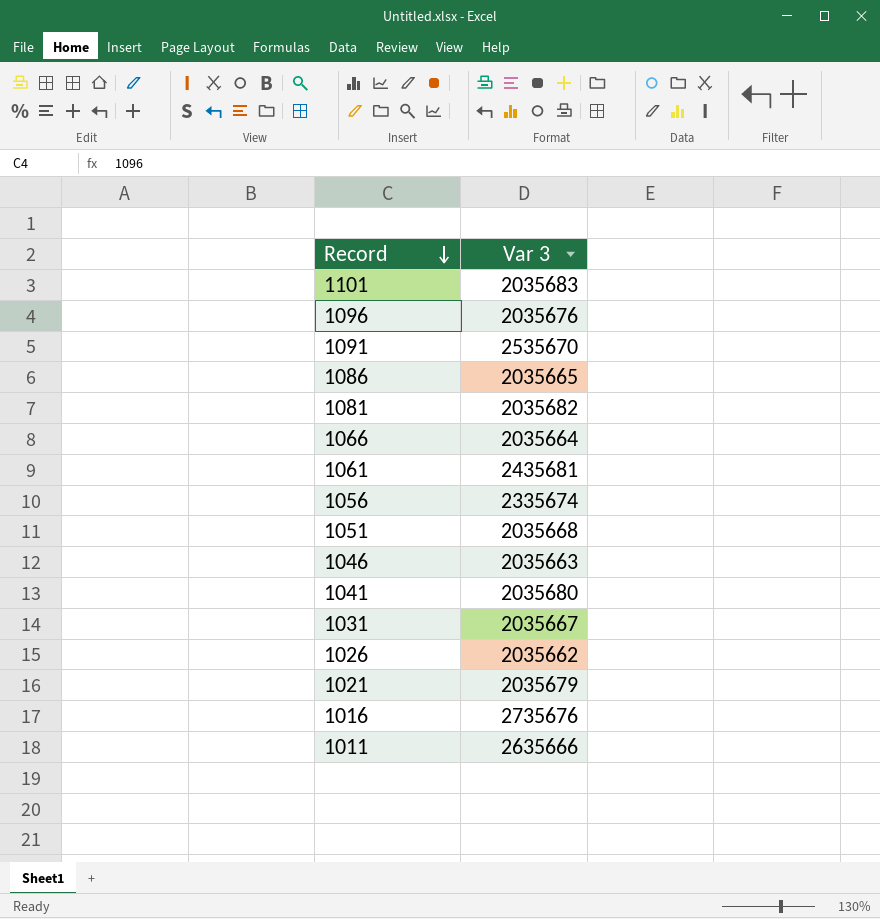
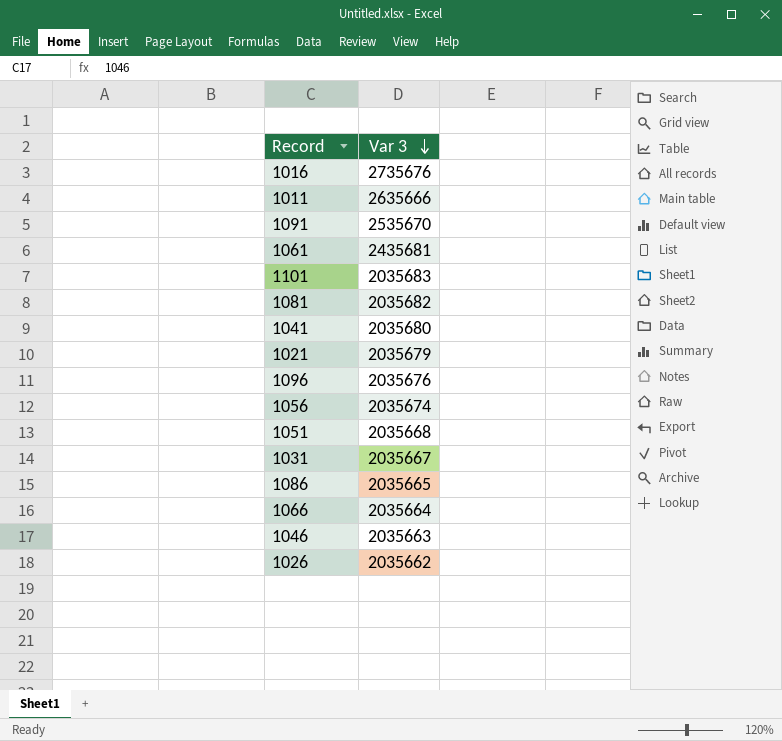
row order: Record descending -> Var 3 descending
1056 | Var 3: 2335674 -> 2035674

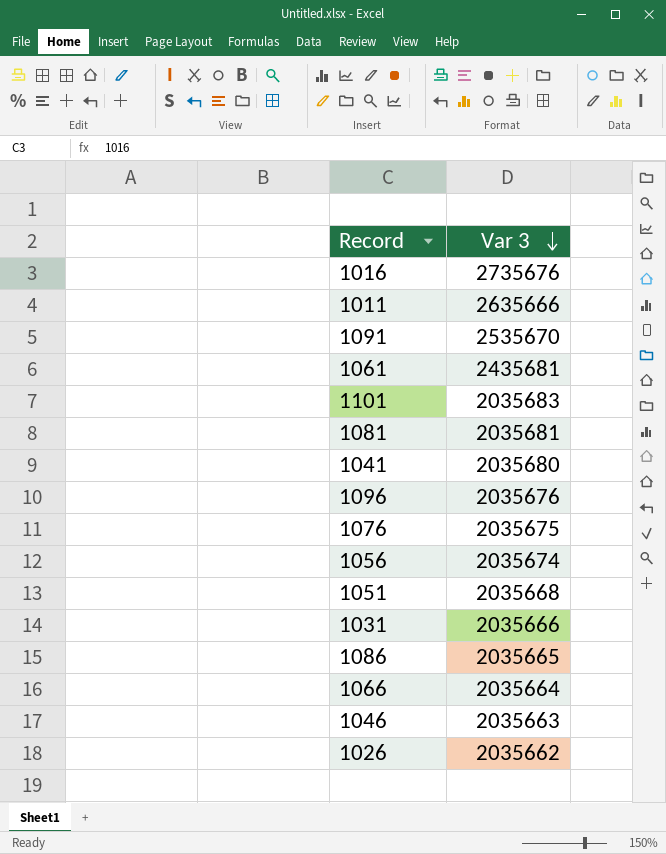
row 1021: 2035679 -> none
1081 | Var 3: 2035682 -> 2035681
row 1076: none -> 2035675
1031 | Var 3: 2035667 -> 2035666

